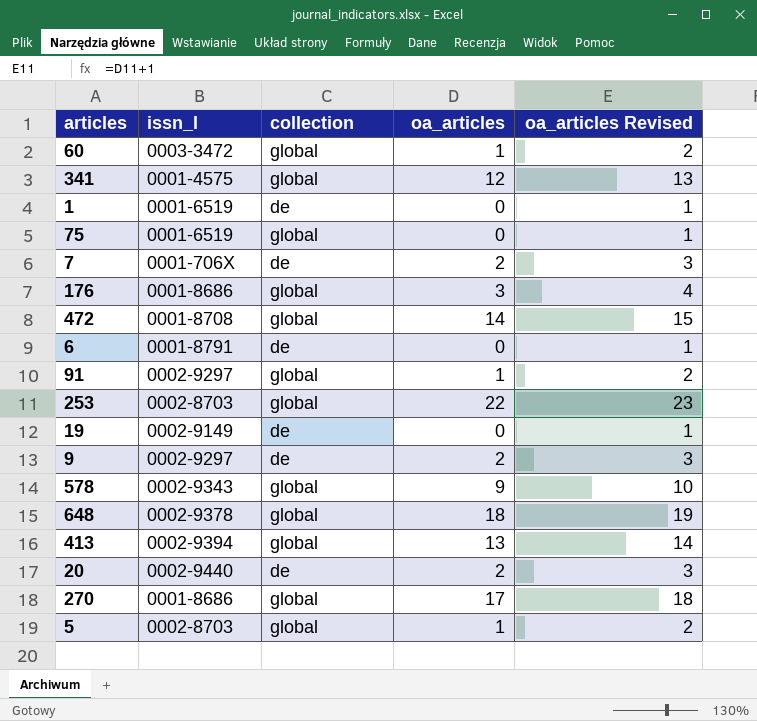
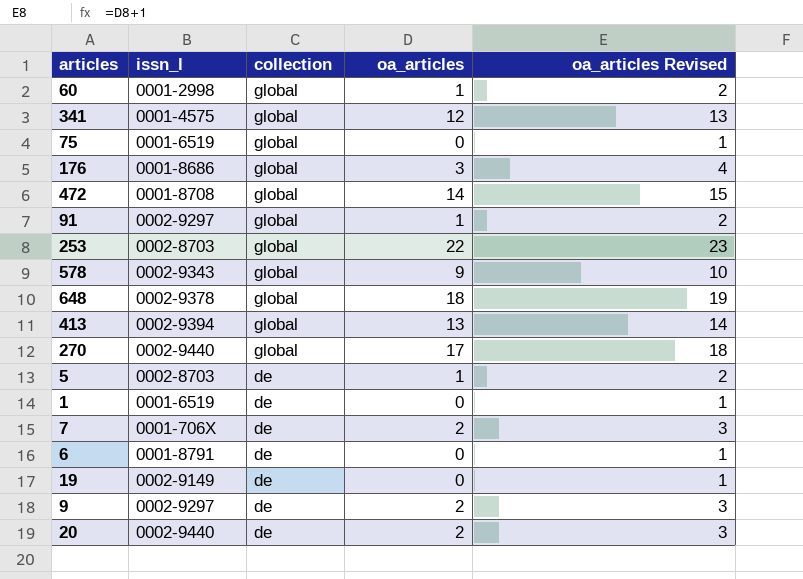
row order: none -> collection descending
60 | issn_l: 0003-3472 -> 0001-2998
270 | issn_l: 0001-8686 -> 0002-9440
5 | collection: global -> de

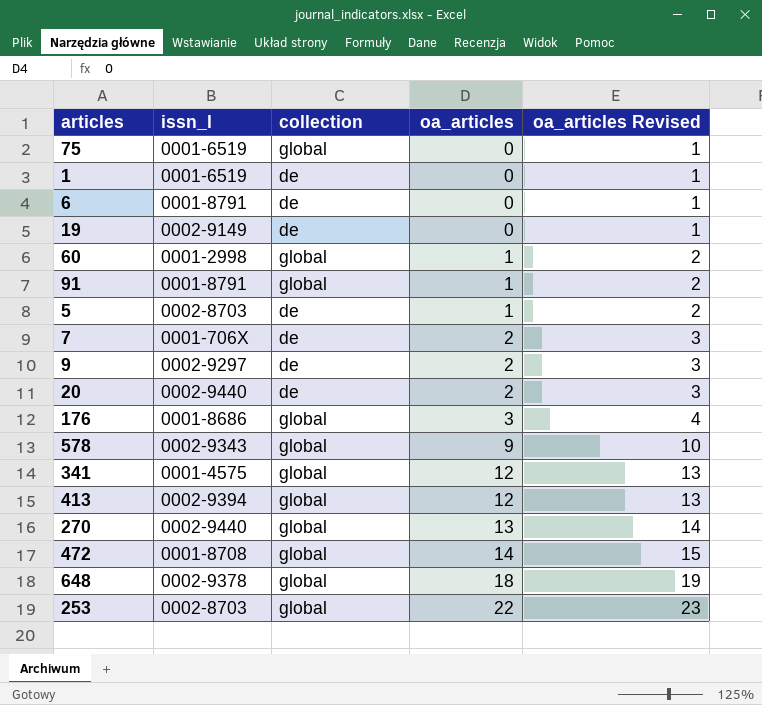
row order: collection descending -> oa_articles ascending
91 | issn_l: 0002-9297 -> 0001-8791
413 | oa_articles: 13 -> 12
413 | oa_articles Revised: 14 -> 13
270 | oa_articles: 17 -> 13
270 | oa_articles Revised: 18 -> 14

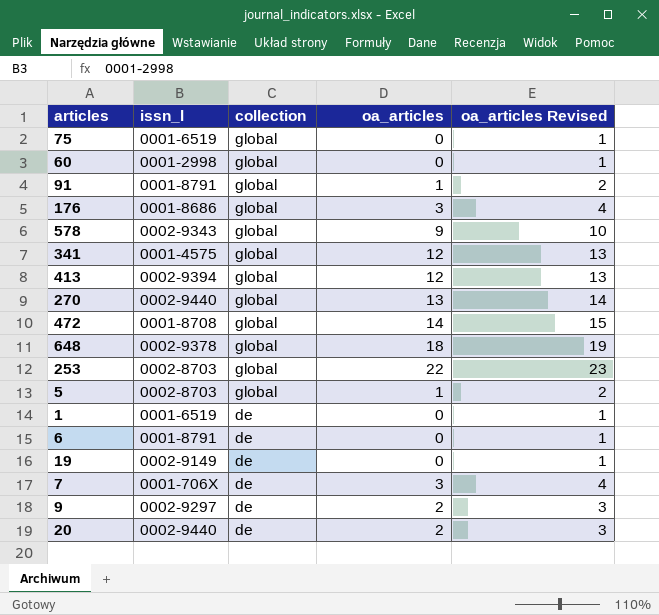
row order: oa_articles ascending -> collection descending
60 | oa_articles: 1 -> 0
60 | oa_articles Revised: 2 -> 1
5 | collection: de -> global
7 | oa_articles: 2 -> 3
7 | oa_articles Revised: 3 -> 4

